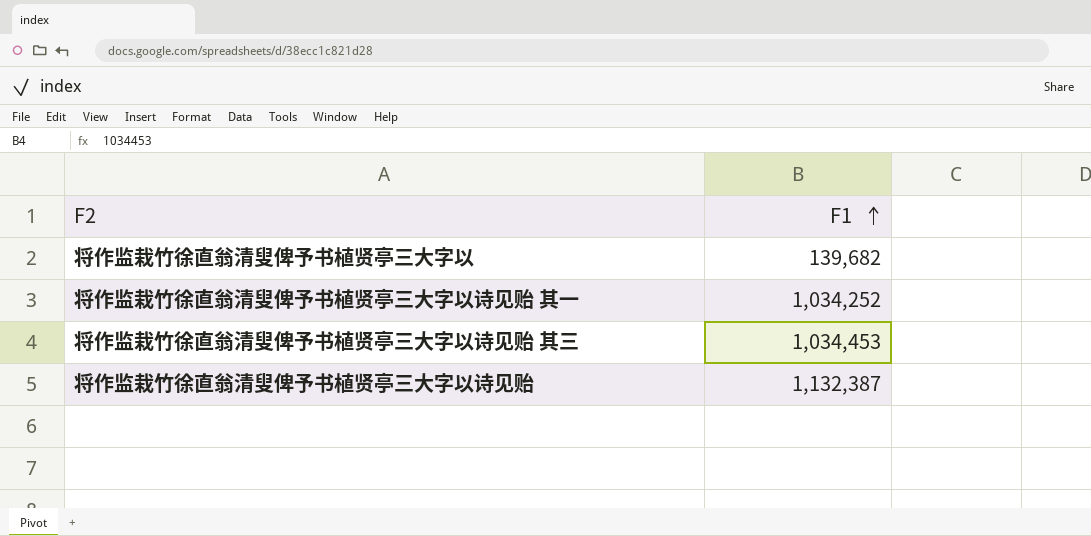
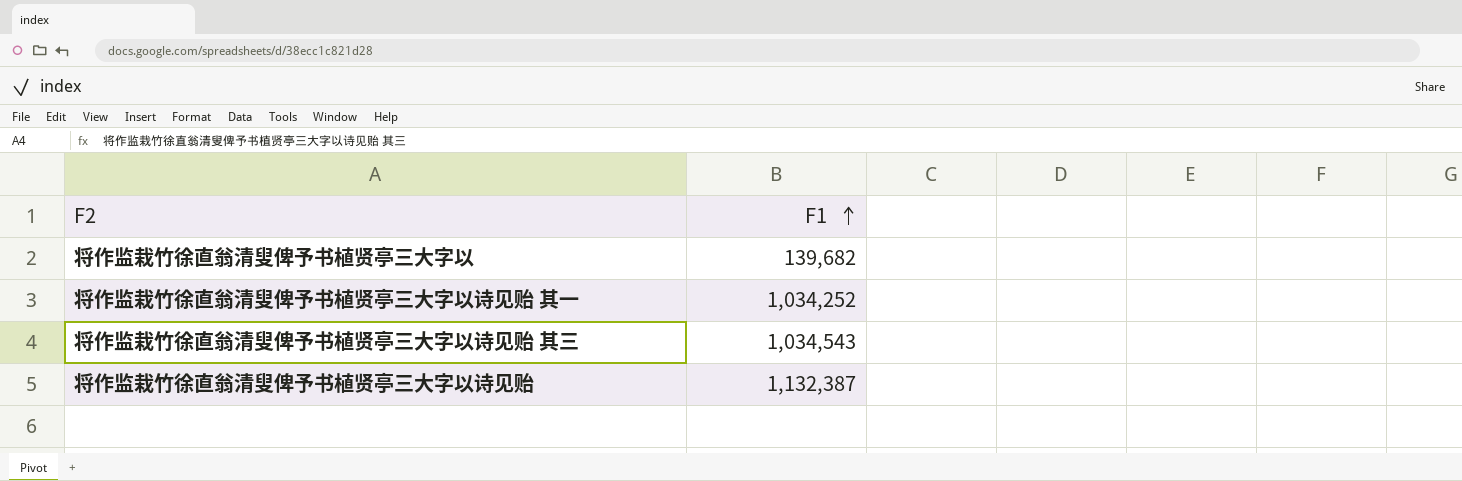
将作监栽竹徐直翁清叟俾予书植贤亭三大字以诗见贻 其三 | F1: 1,034,453 -> 1,034,543

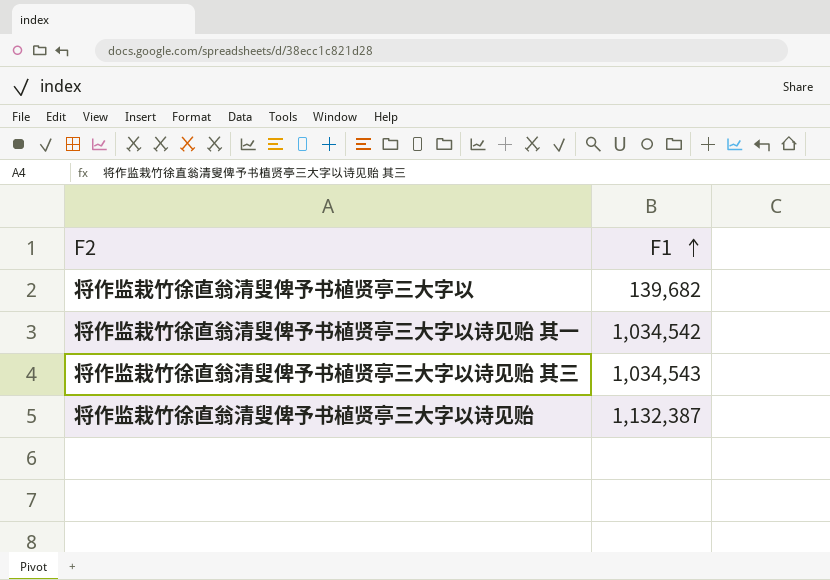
将作监栽竹徐直翁清叟俾予书植贤亭三大字以诗见贻 其一 | F1: 1,034,252 -> 1,034,542

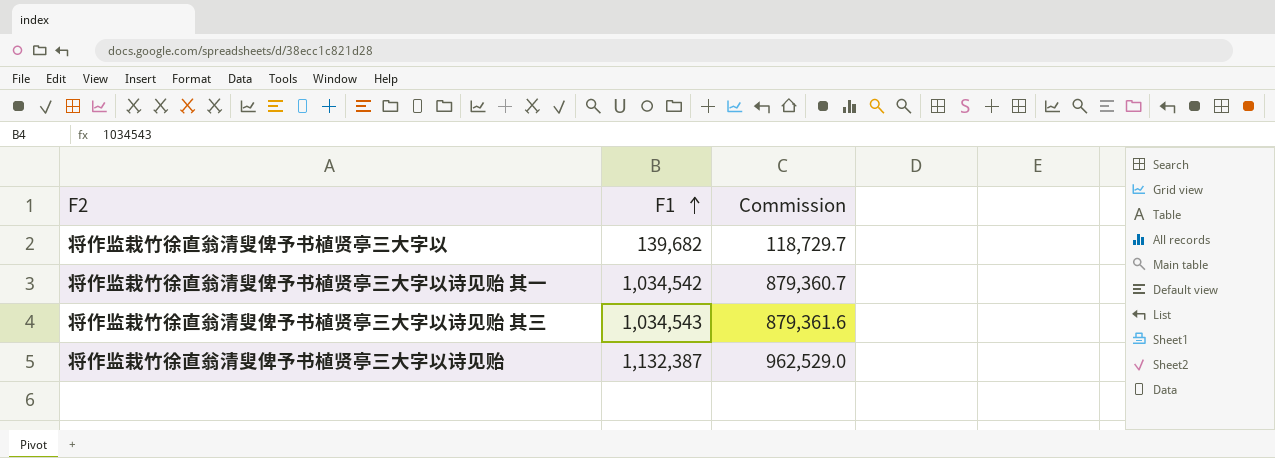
column Commission | formula: none -> [F1] * 0.85

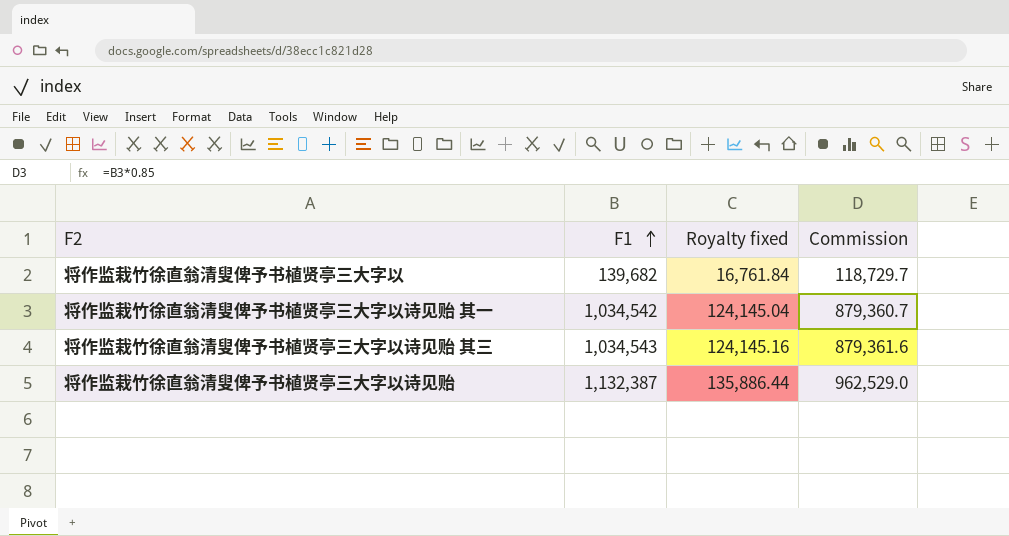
column Royalty fixed | formula: none -> [F1] * 0.12

